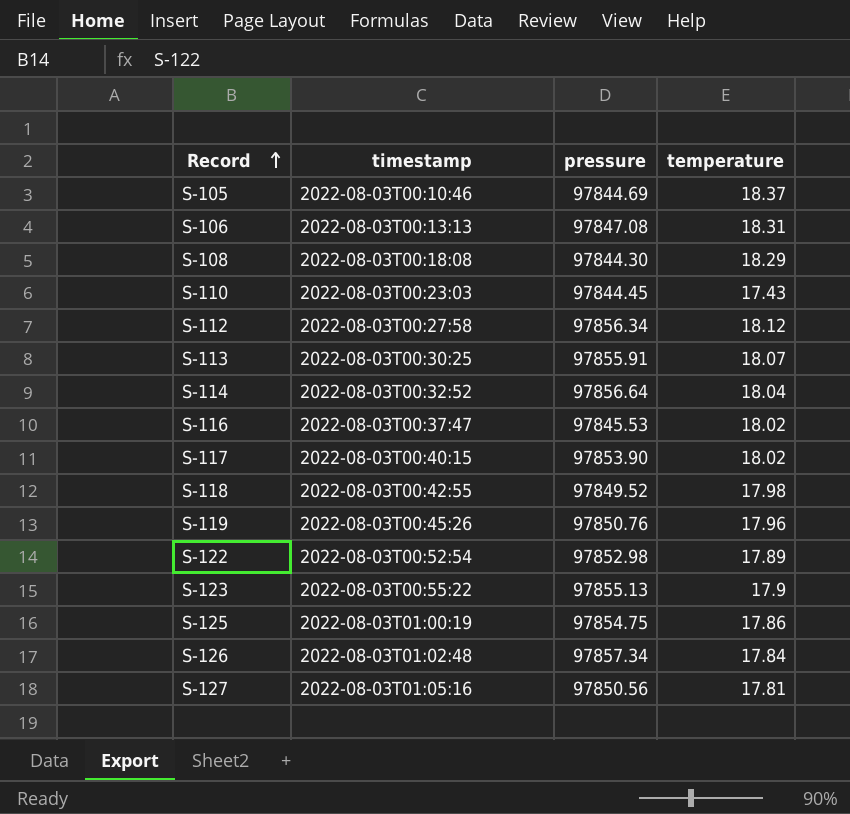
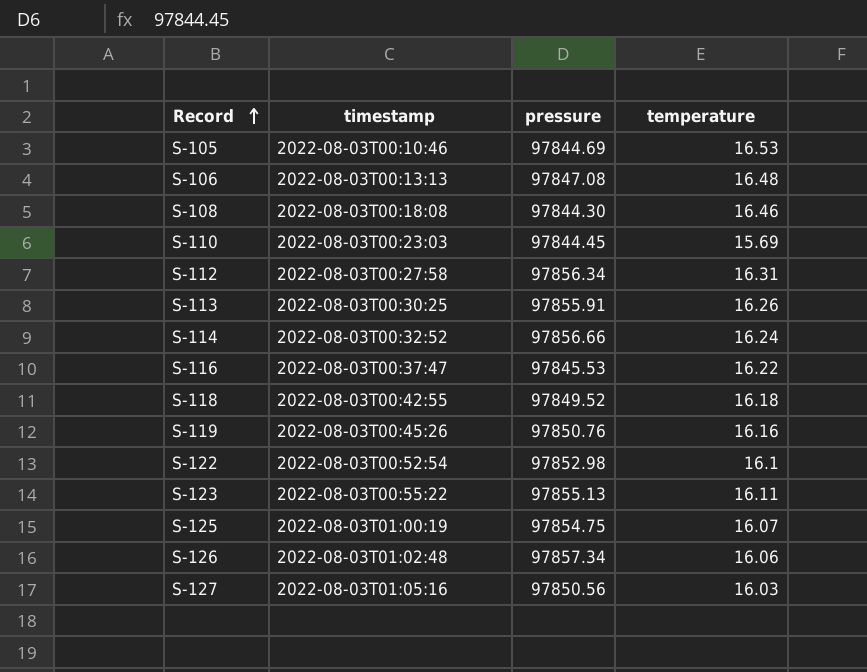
row S-117: 2022-08-03T00:40:15 | 97853.90 | 18.02 -> none
S-105 | temperature: 18.37 -> 16.53
S-106 | temperature: 18.31 -> 16.48
S-108 | temperature: 18.29 -> 16.46
S-110 | temperature: 17.43 -> 15.69
S-112 | temperature: 18.12 -> 16.31
S-113 | temperature: 18.07 -> 16.26
S-114 | pressure: 97856.64 -> 97856.66
S-114 | temperature: 18.04 -> 16.24
S-116 | temperature: 18.02 -> 16.22
S-118 | temperature: 17.98 -> 16.18
S-119 | temperature: 17.96 -> 16.16
S-122 | temperature: 17.89 -> 16.1
S-123 | temperature: 17.9 -> 16.11
S-125 | temperature: 17.86 -> 16.07
S-126 | temperature: 17.84 -> 16.06
S-127 | temperature: 17.81 -> 16.03

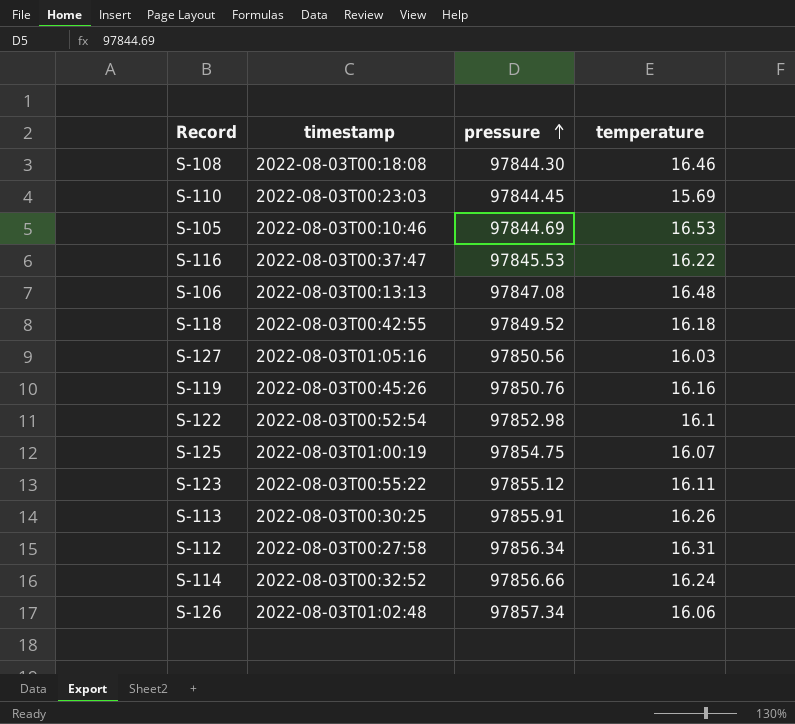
row order: Record ascending -> pressure ascending
S-123 | pressure: 97855.13 -> 97855.12

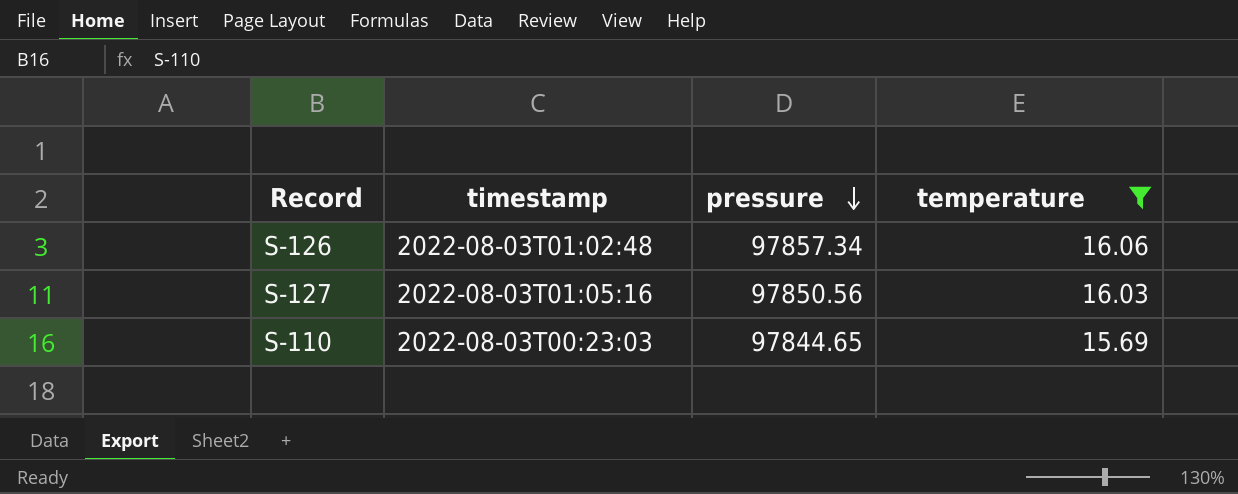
filter: none -> temperature <= 16.06
row order: pressure ascending -> pressure descending
S-110 | pressure: 97844.45 -> 97844.65

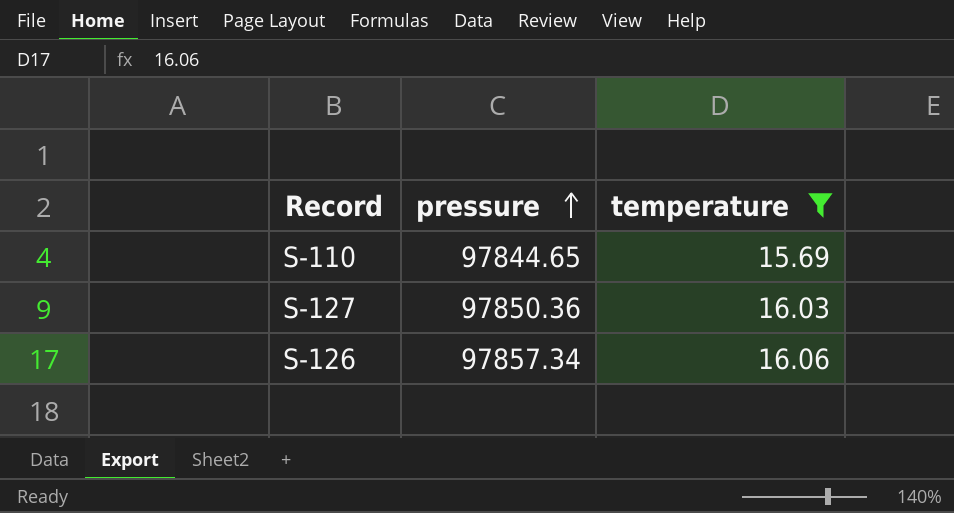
row order: pressure descending -> pressure ascending
column timestamp | position: 2 -> none
S-127 | pressure: 97850.56 -> 97850.36

